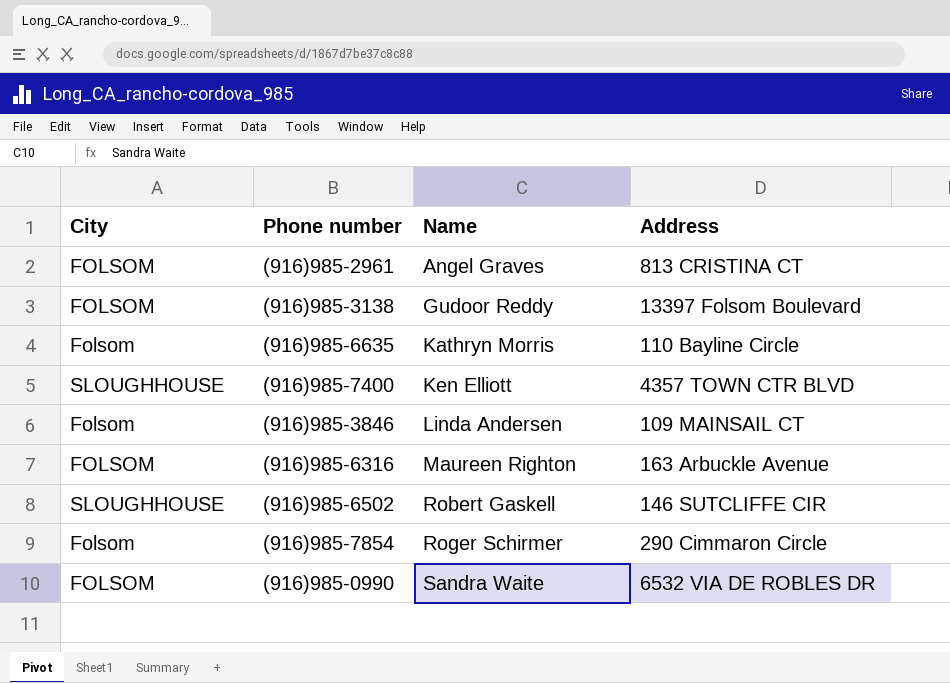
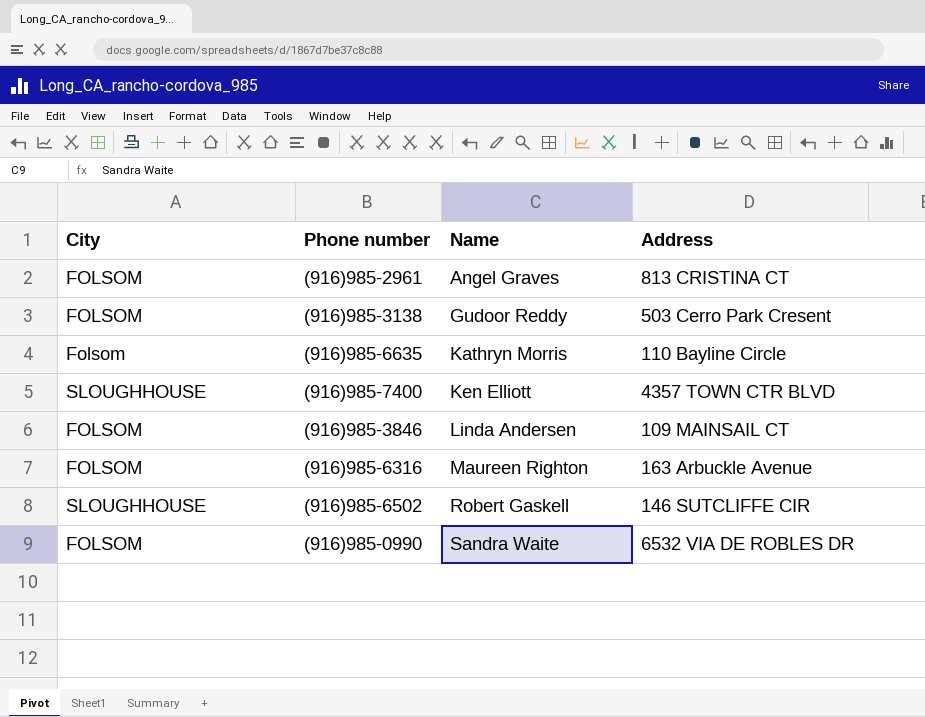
row (916)985-7854: Folsom | Roger Schirmer | 290 Cimmaron Circle -> none
(916)985-3138 | Address: 13397 Folsom Boulevard -> 503 Cerro Park Cresent
(916)985-3846 | City: Folsom -> FOLSOM

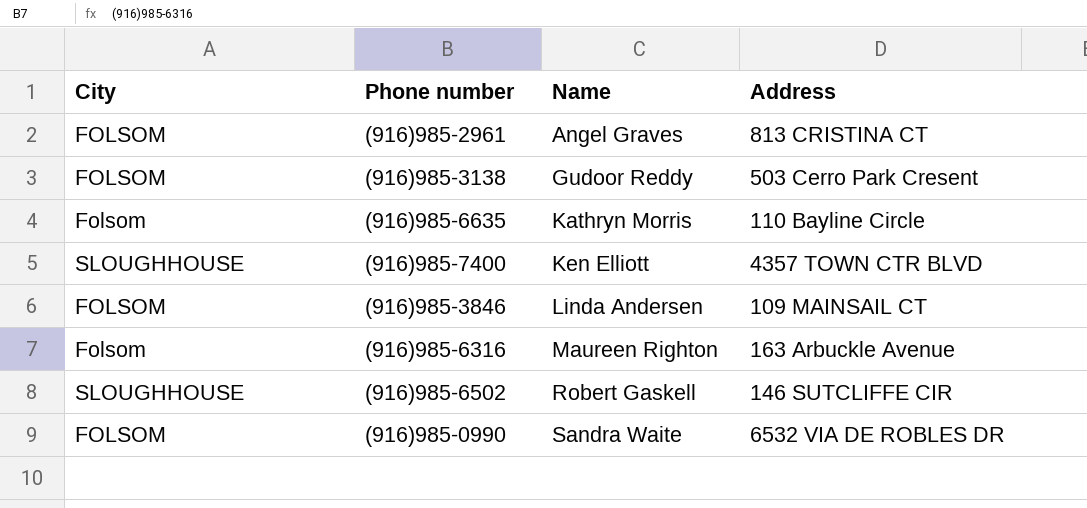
(916)985-6316 | City: FOLSOM -> Folsom

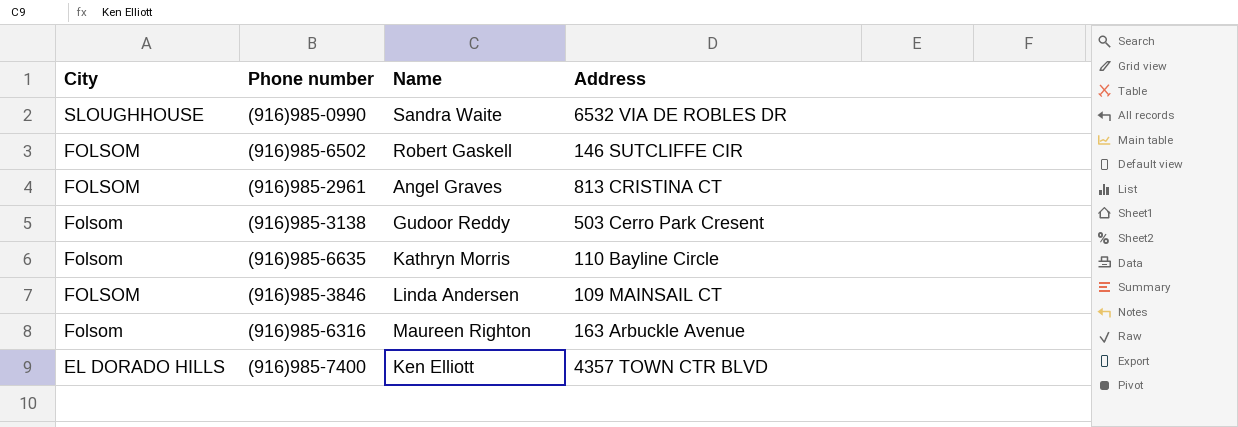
row order: Name ascending -> City descending
(916)985-0990 | City: FOLSOM -> SLOUGHHOUSE
(916)985-6502 | City: SLOUGHHOUSE -> FOLSOM
(916)985-3138 | City: FOLSOM -> Folsom
(916)985-7400 | City: SLOUGHHOUSE -> EL DORADO HILLS

